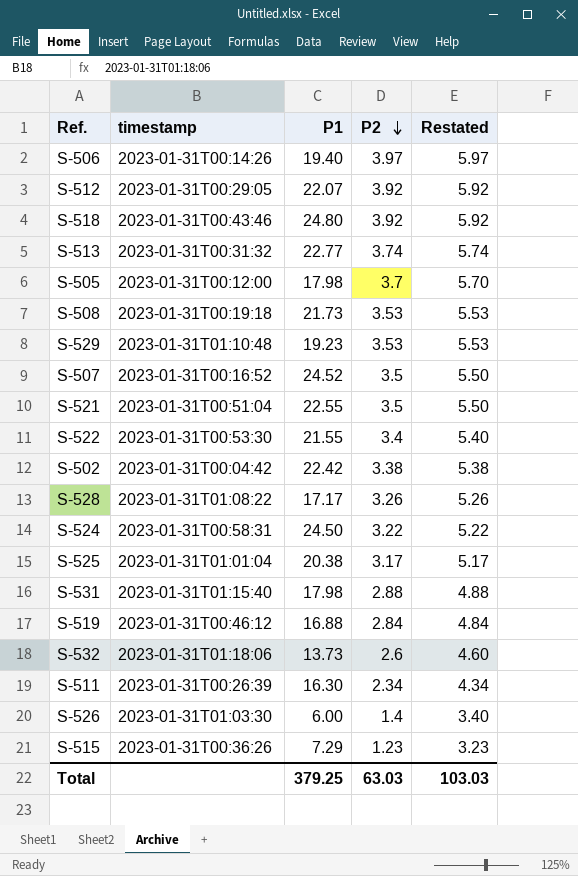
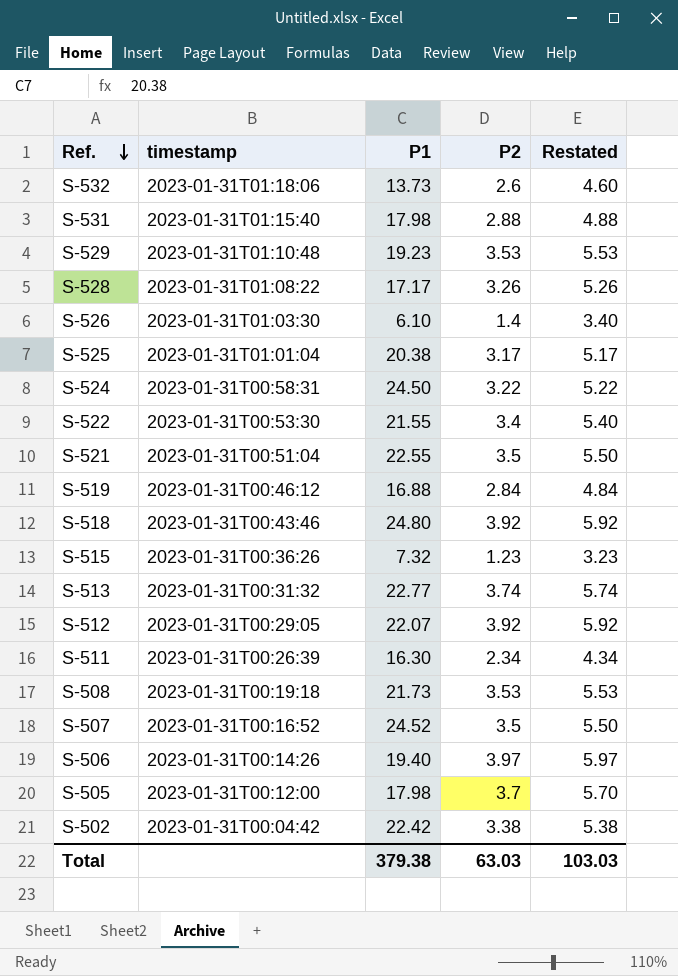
row order: P2 descending -> Ref. descending
S-526 | P1: 6.00 -> 6.10
S-515 | P1: 7.29 -> 7.32
Total | P1: 379.25 -> 379.38

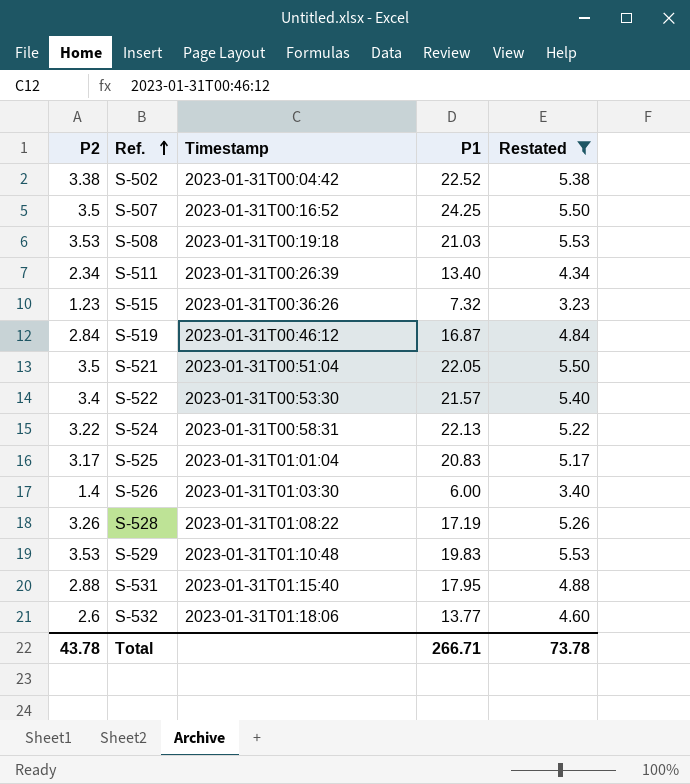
filter: none -> Restated <= 5.53
row order: Ref. descending -> Ref. ascending
column P2 | position: 4 -> 1
column name: timestamp -> Timestamp
S-502 | P1: 22.42 -> 22.52
S-507 | P1: 24.52 -> 24.25
S-508 | P1: 21.73 -> 21.03
S-511 | P1: 16.30 -> 13.40
S-519 | P1: 16.88 -> 16.87
S-521 | P1: 22.55 -> 22.05
S-522 | P1: 21.55 -> 21.57
S-524 | P1: 24.50 -> 22.13
S-525 | P1: 20.38 -> 20.83
S-526 | P1: 6.10 -> 6.00
S-528 | P1: 17.17 -> 17.19
S-529 | P1: 19.23 -> 19.83
S-531 | P1: 17.98 -> 17.95
S-532 | P1: 13.73 -> 13.77
Total | P2: 63.03 -> 43.78
Total | P1: 379.38 -> 266.71
Total | Restated: 103.03 -> 73.78

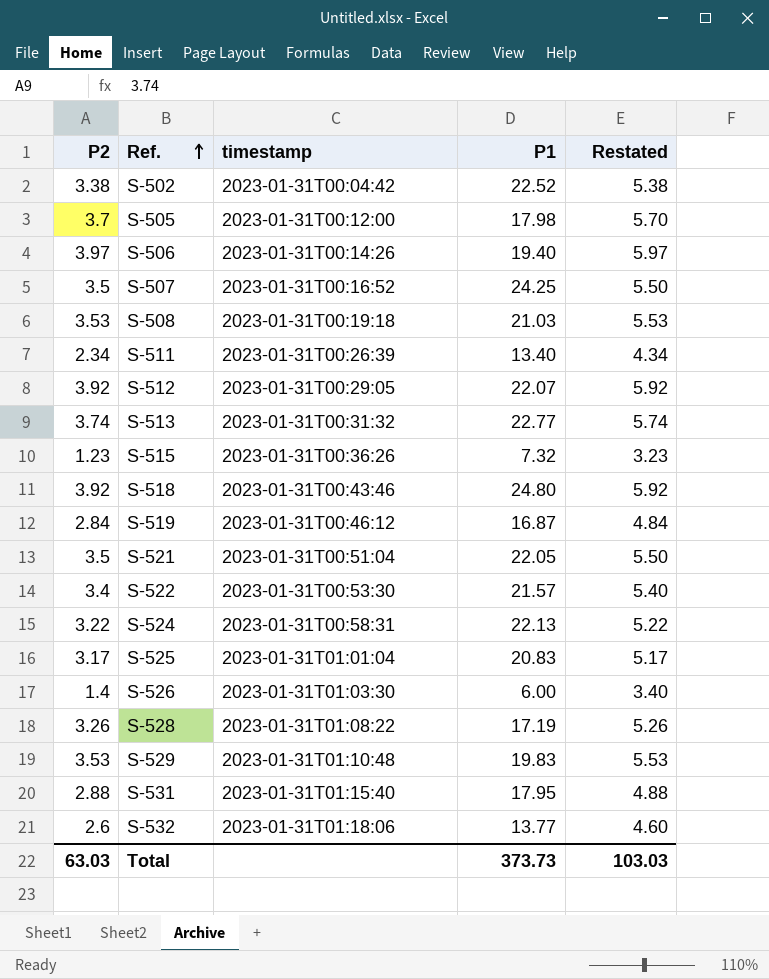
filter: Restated <= 5.53 -> none
column name: Timestamp -> timestamp
Total | P2: 43.78 -> 63.03
Total | P1: 266.71 -> 373.73
Total | Restated: 73.78 -> 103.03

